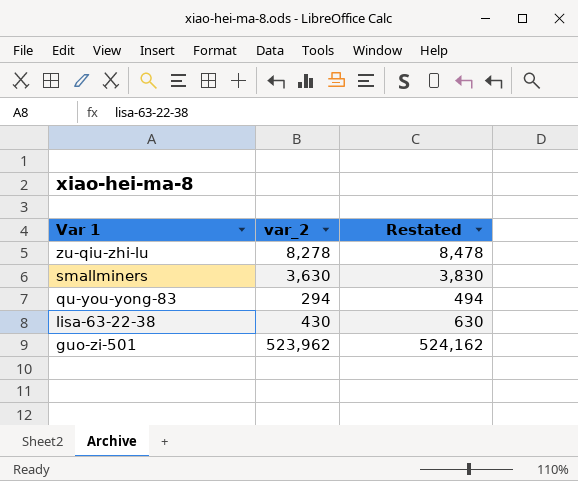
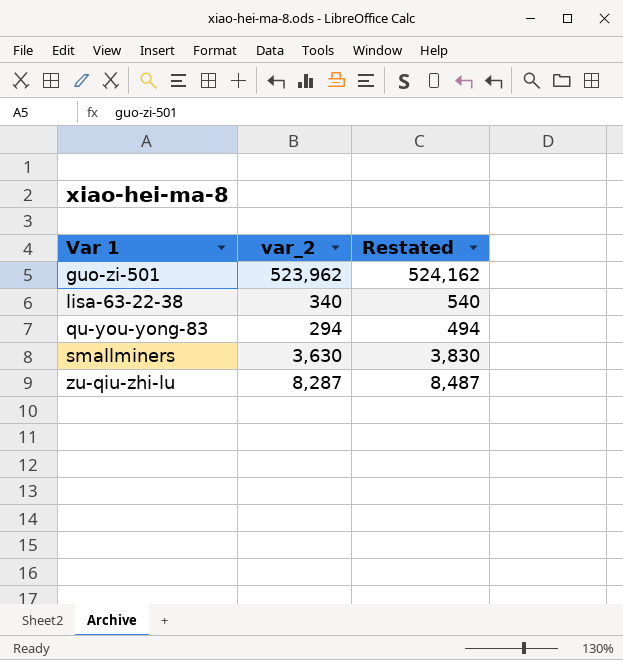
row order: Var 1 descending -> Var 1 ascending
lisa-63-22-38 | var_2: 430 -> 340
lisa-63-22-38 | Restated: 630 -> 540
zu-qiu-zhi-lu | var_2: 8,278 -> 8,287
zu-qiu-zhi-lu | Restated: 8,478 -> 8,487

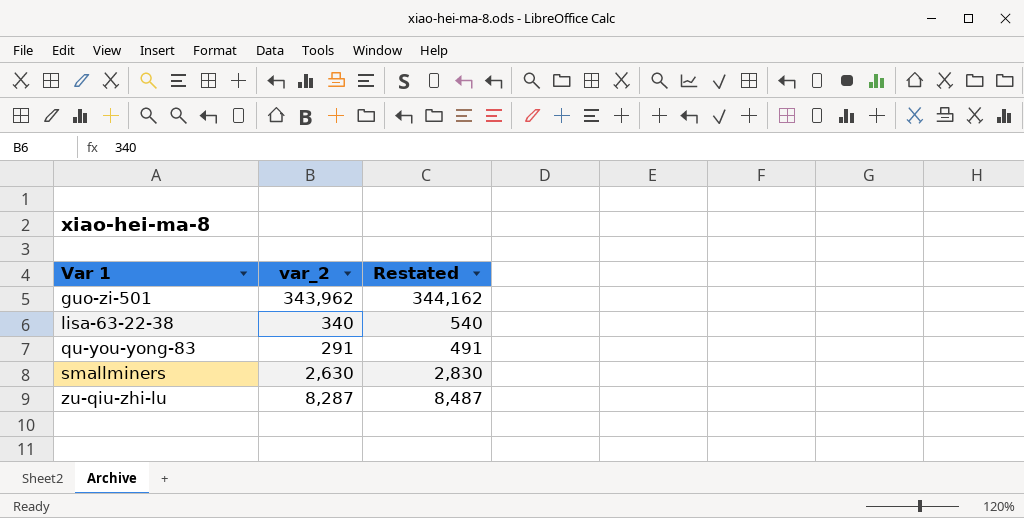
guo-zi-501 | var_2: 523,962 -> 343,962
guo-zi-501 | Restated: 524,162 -> 344,162
qu-you-yong-83 | var_2: 294 -> 291
qu-you-yong-83 | Restated: 494 -> 491
smallminers | var_2: 3,630 -> 2,630
smallminers | Restated: 3,830 -> 2,830

